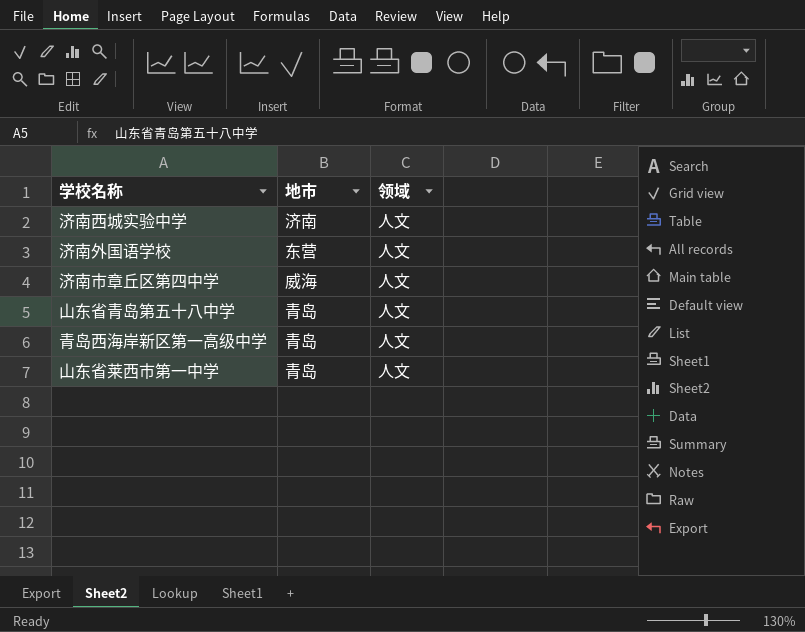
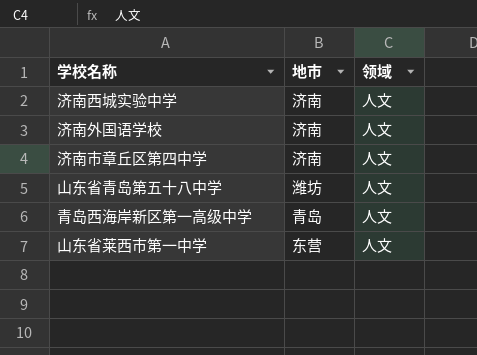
济南外国语学校 | 地市: 东营 -> 济南
济南市章丘区第四中学 | 地市: 威海 -> 济南
山东省青岛第五十八中学 | 地市: 青岛 -> 潍坊
山东省莱西市第一中学 | 地市: 青岛 -> 东营

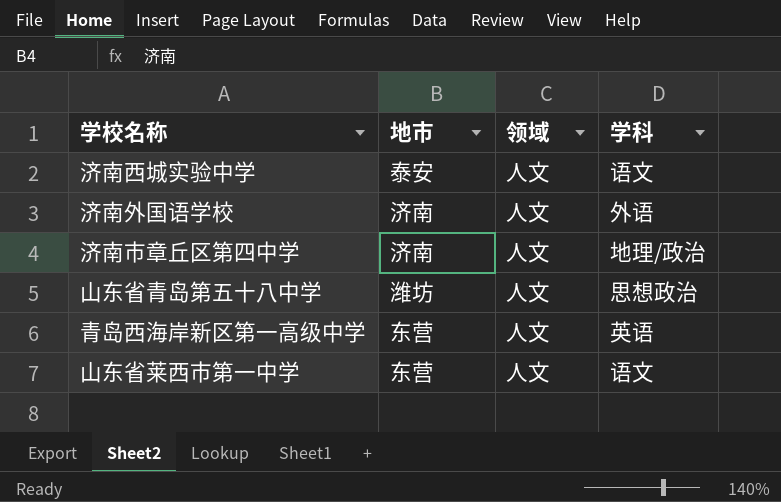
column 学科 | position: none -> 4
济南西城实验中学 | 地市: 济南 -> 泰安
青岛西海岸新区第一高级中学 | 地市: 青岛 -> 东营

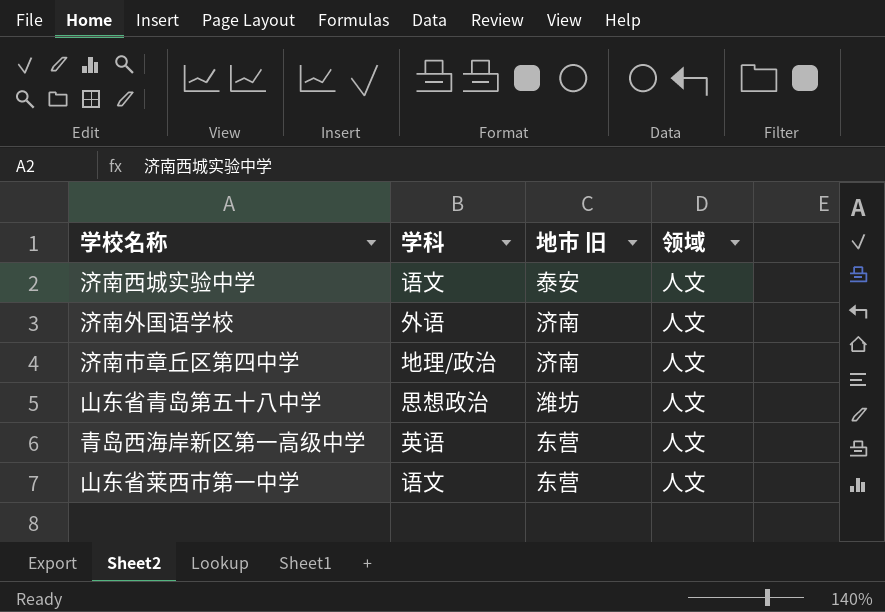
column 学科 | position: 4 -> 2
column name: 地市 -> 地市 旧

